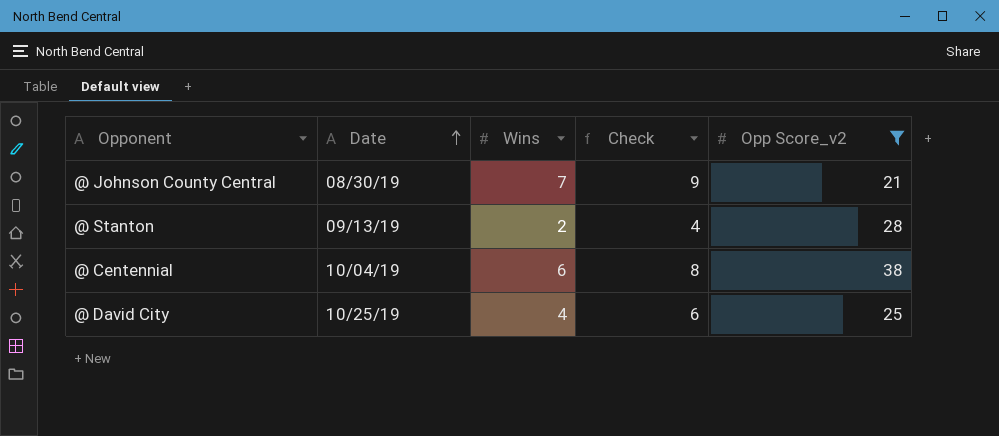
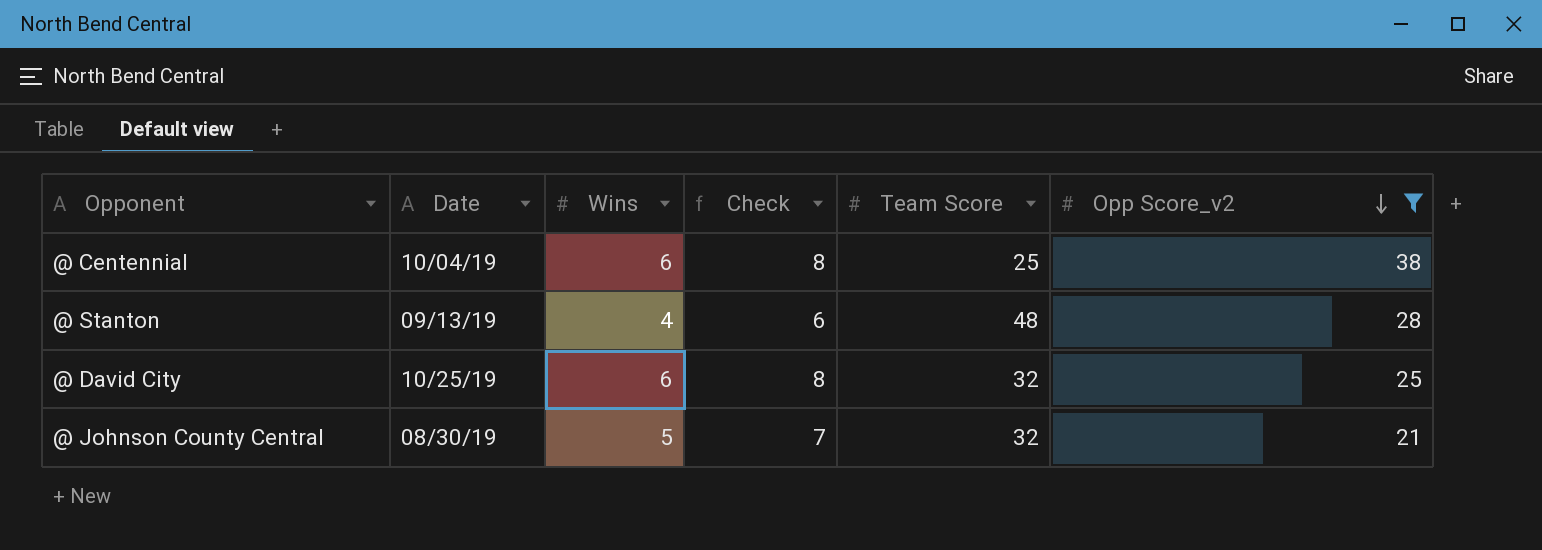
row order: Date ascending -> Opp Score_v2 descending
column Team Score | position: none -> 5
@ Stanton | Wins: 2 -> 4
@ Stanton | Check: 4 -> 6
@ David City | Wins: 4 -> 6
@ David City | Check: 6 -> 8
@ Johnson County Central | Wins: 7 -> 5
@ Johnson County Central | Check: 9 -> 7

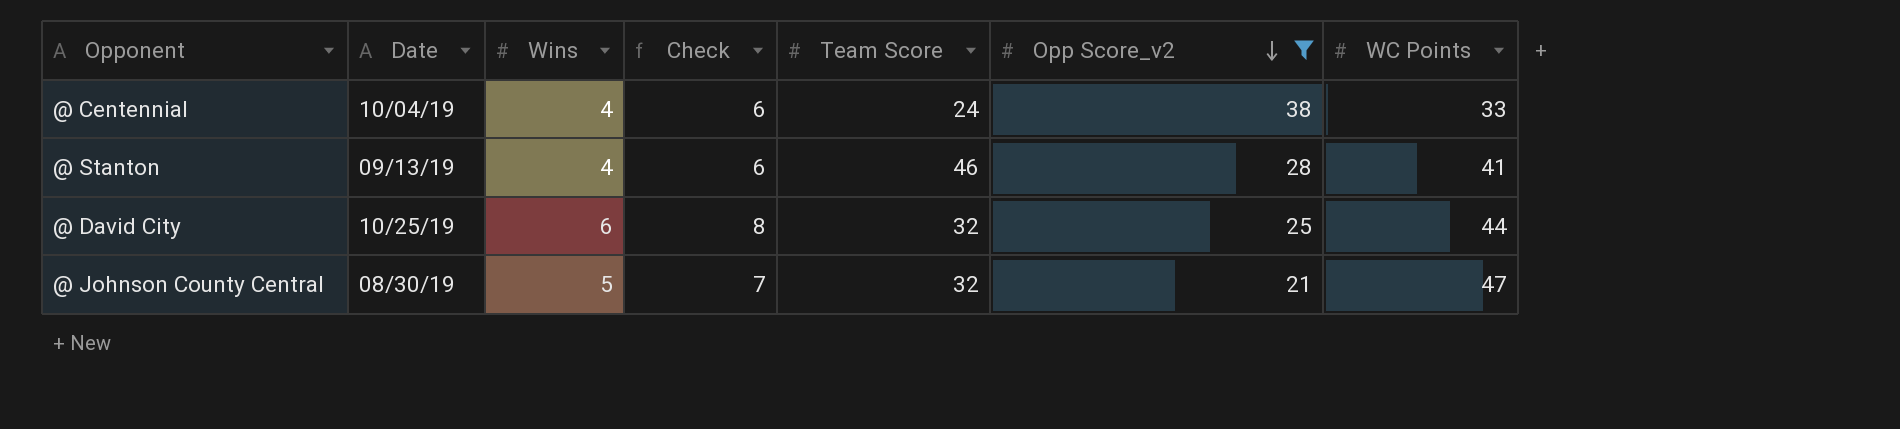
column WC Points | position: none -> 7
@ Centennial | Wins: 6 -> 4
@ Centennial | Check: 8 -> 6
@ Centennial | Team Score: 25 -> 24
@ Stanton | Team Score: 48 -> 46

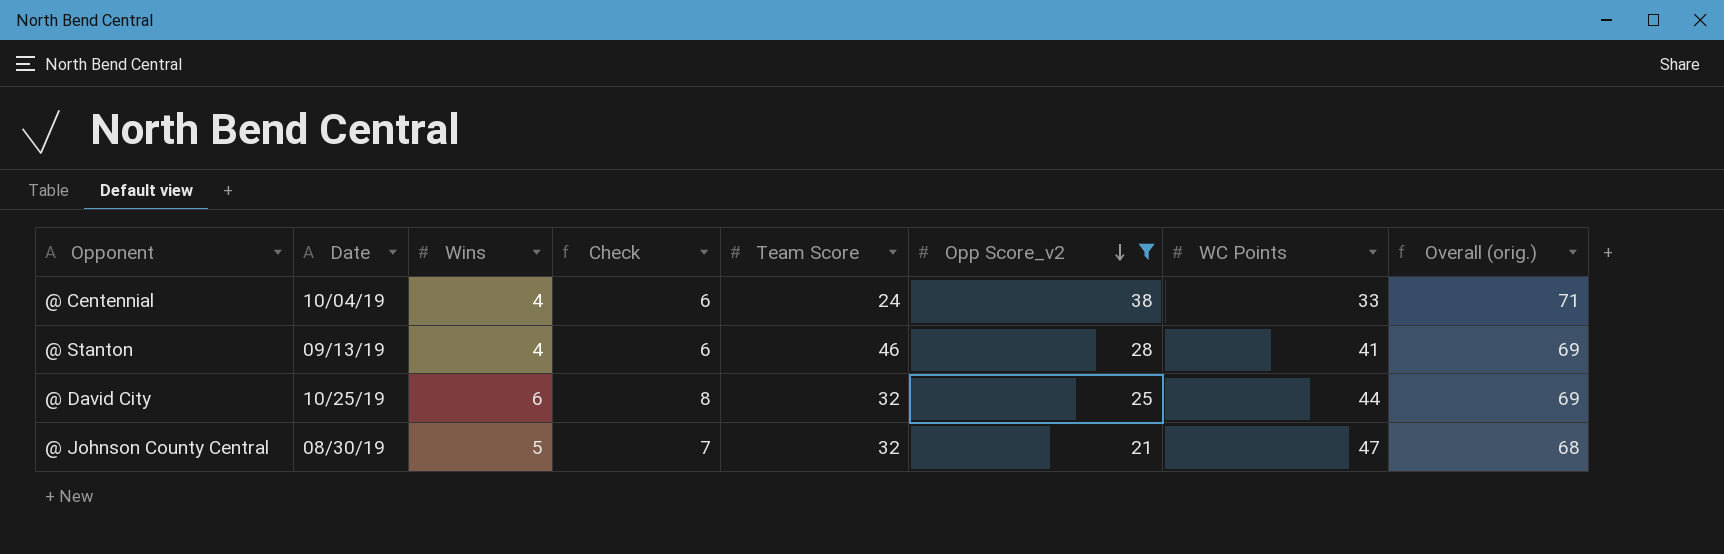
column Overall (orig.) | formula: none -> [Opp Score_v2] + [WC Points]

